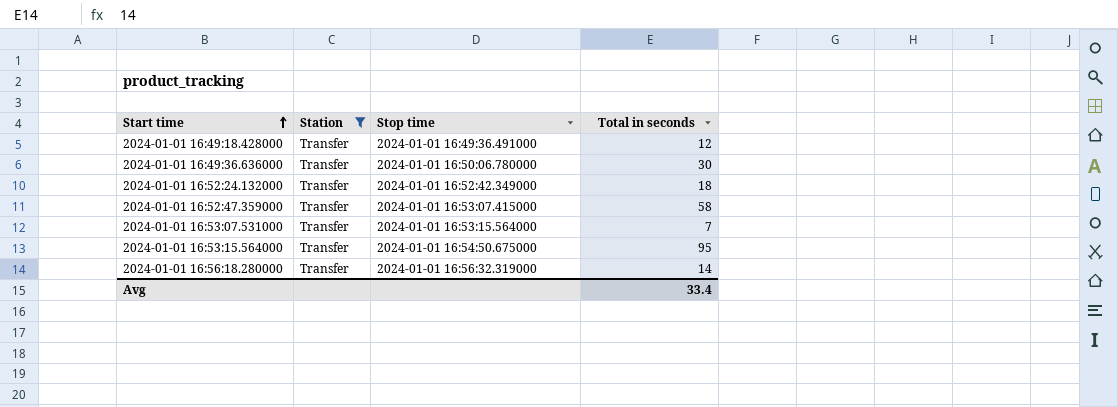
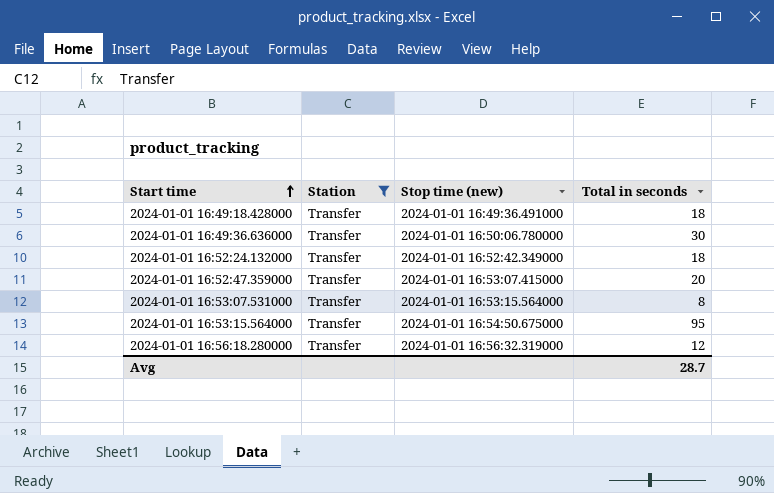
column name: Stop time -> Stop time (new)
2024-01-01 16:49:18.428000 | Total in seconds: 12 -> 18
2024-01-01 16:52:47.359000 | Total in seconds: 58 -> 20
2024-01-01 16:53:07.531000 | Total in seconds: 7 -> 8
2024-01-01 16:56:18.280000 | Total in seconds: 14 -> 12
Avg | Total in seconds: 33.4 -> 28.7

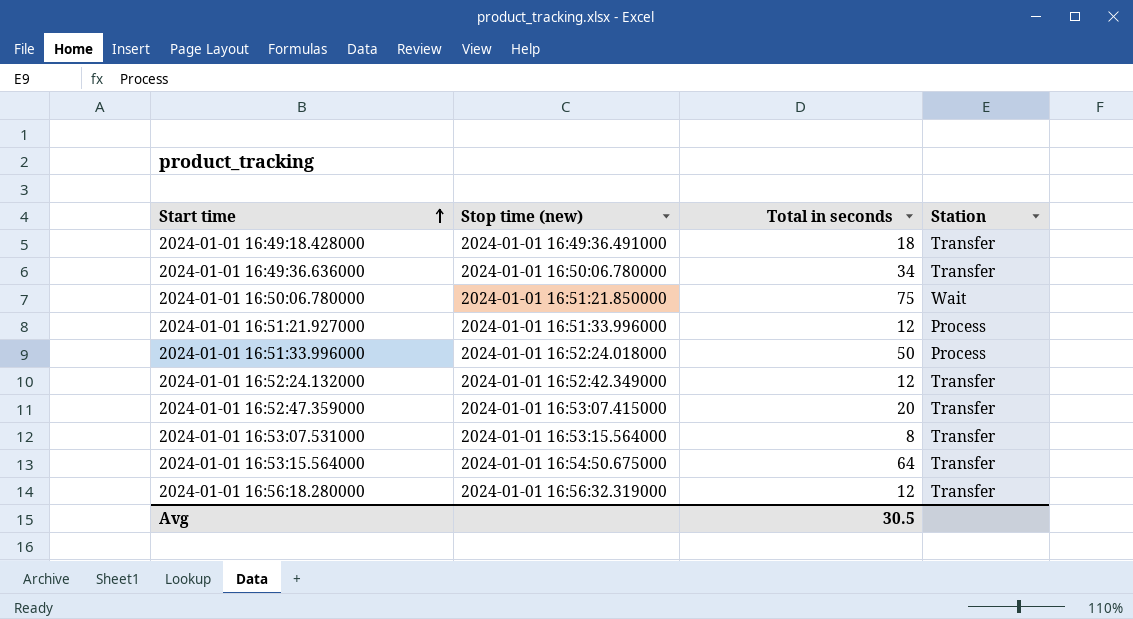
filter: Station = Transfer -> none
column Station | position: 2 -> 4
2024-01-01 16:49:36.636000 | Total in seconds: 30 -> 34
2024-01-01 16:52:24.132000 | Total in seconds: 18 -> 12
2024-01-01 16:53:15.564000 | Total in seconds: 95 -> 64
Avg | Total in seconds: 28.7 -> 30.5

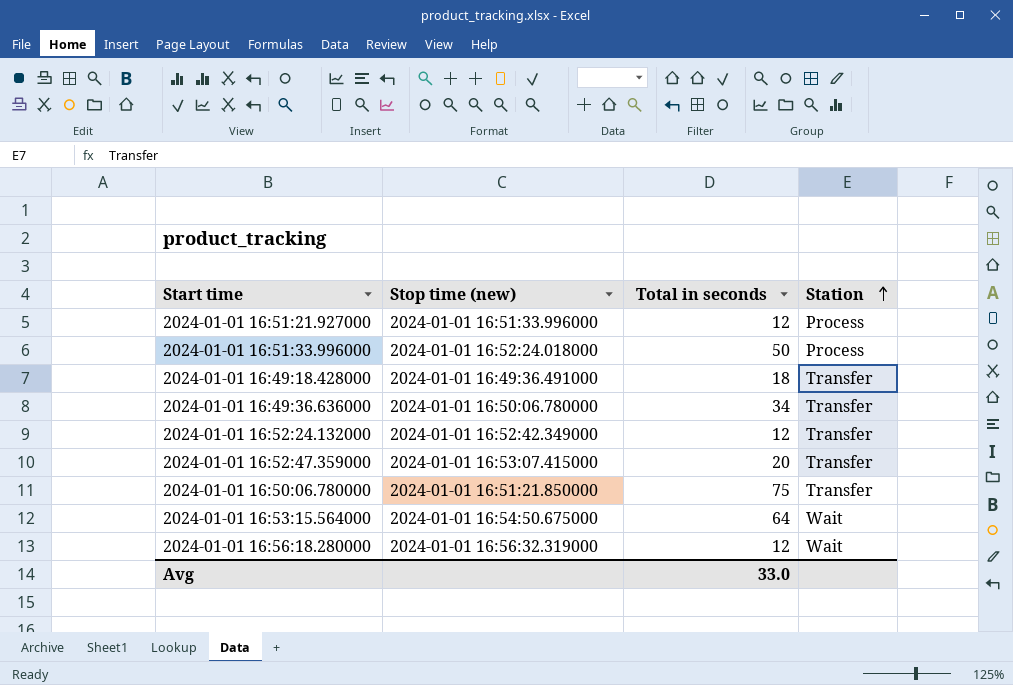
row order: Start time ascending -> Station ascending
row 2024-01-01 16:53:07.531000: 2024-01-01 16:53:15.564000 | 8 | Transfer -> none
2024-01-01 16:50:06.780000 | Station: Wait -> Transfer
2024-01-01 16:53:15.564000 | Station: Transfer -> Wait
2024-01-01 16:56:18.280000 | Station: Transfer -> Wait
Avg | Total in seconds: 30.5 -> 33.0

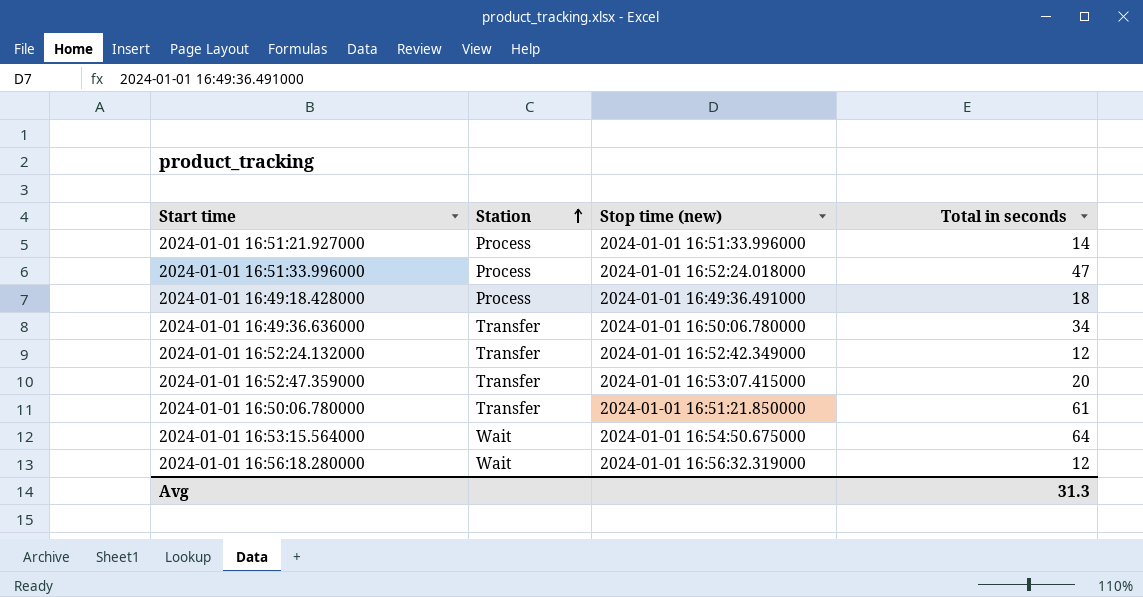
column Station | position: 4 -> 2
2024-01-01 16:51:21.927000 | Total in seconds: 12 -> 14
2024-01-01 16:51:33.996000 | Total in seconds: 50 -> 47
2024-01-01 16:49:18.428000 | Station: Transfer -> Process
2024-01-01 16:50:06.780000 | Total in seconds: 75 -> 61
Avg | Total in seconds: 33.0 -> 31.3

